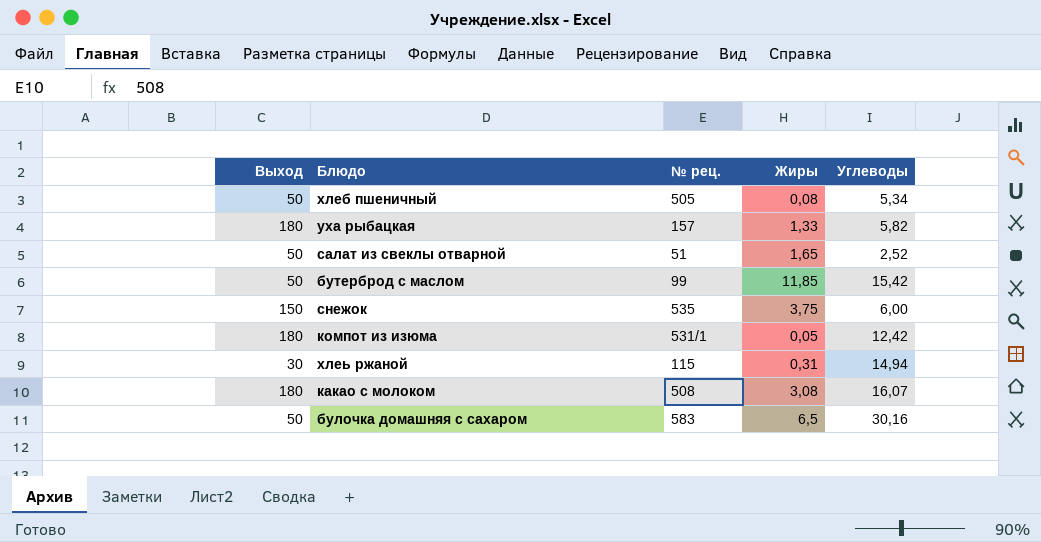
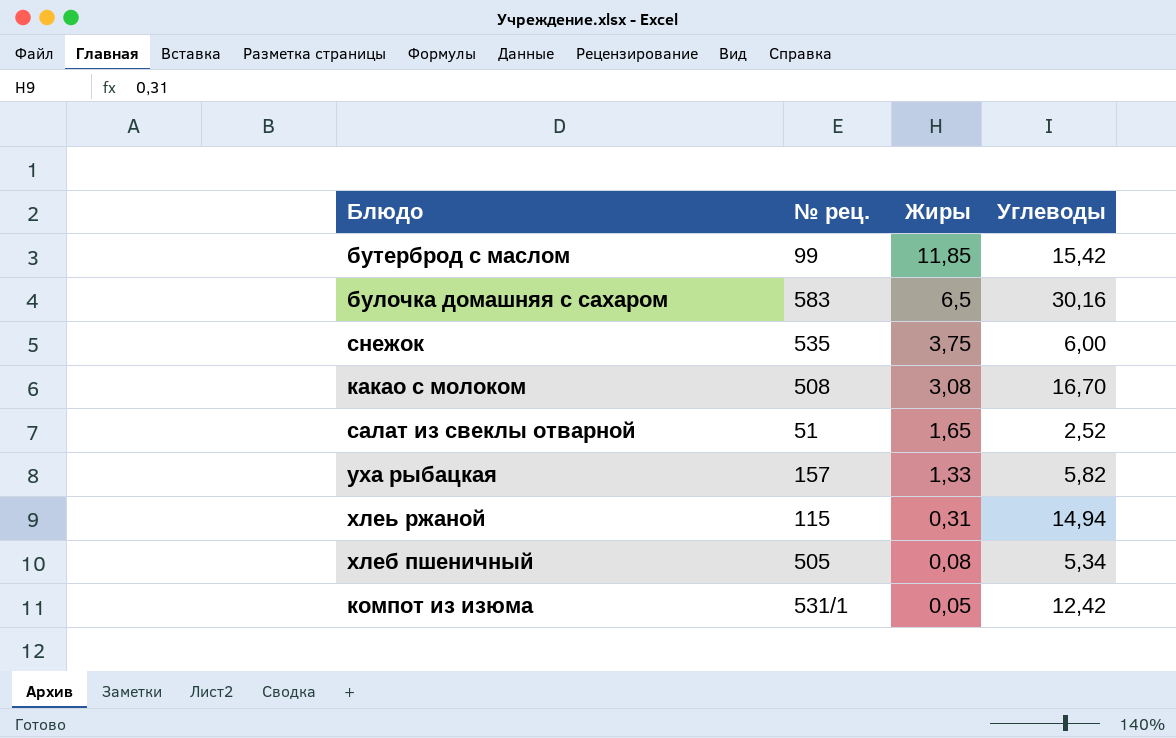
row order: none -> Жиры descending
column Выход | position: 1 -> none
какао с молоком | Углеводы: 16,07 -> 16,70

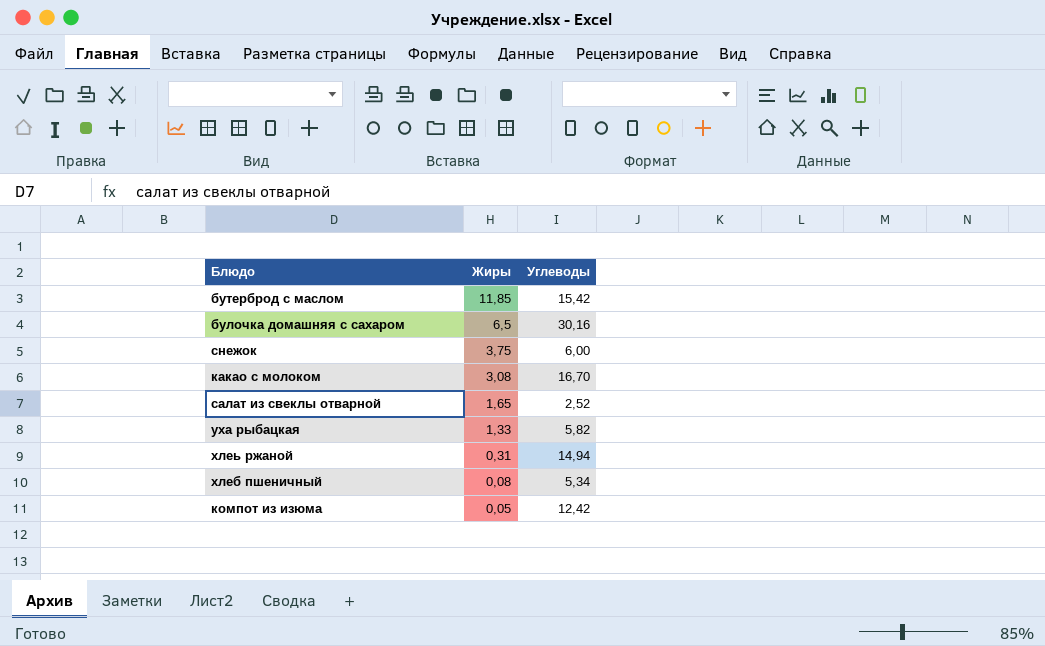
column № рец. | position: 2 -> none

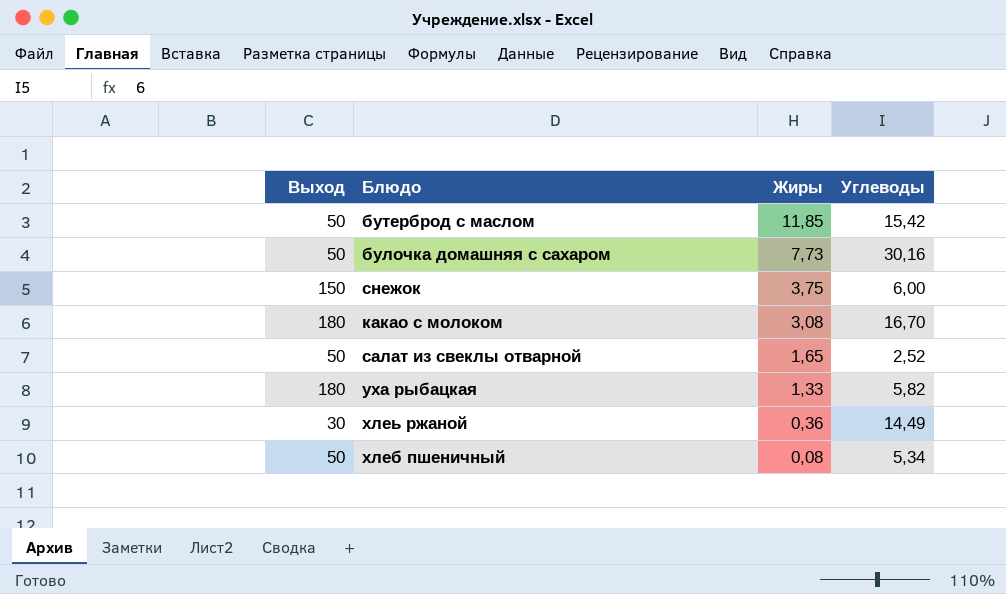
column Выход | position: none -> 1
row компот из изюма: 0,05 | 12,42 -> none
булочка домашняя с сахаром | Жиры: 6,5 -> 7,73
хлеь ржаной | Жиры: 0,31 -> 0,36
хлеь ржаной | Углеводы: 14,94 -> 14,49

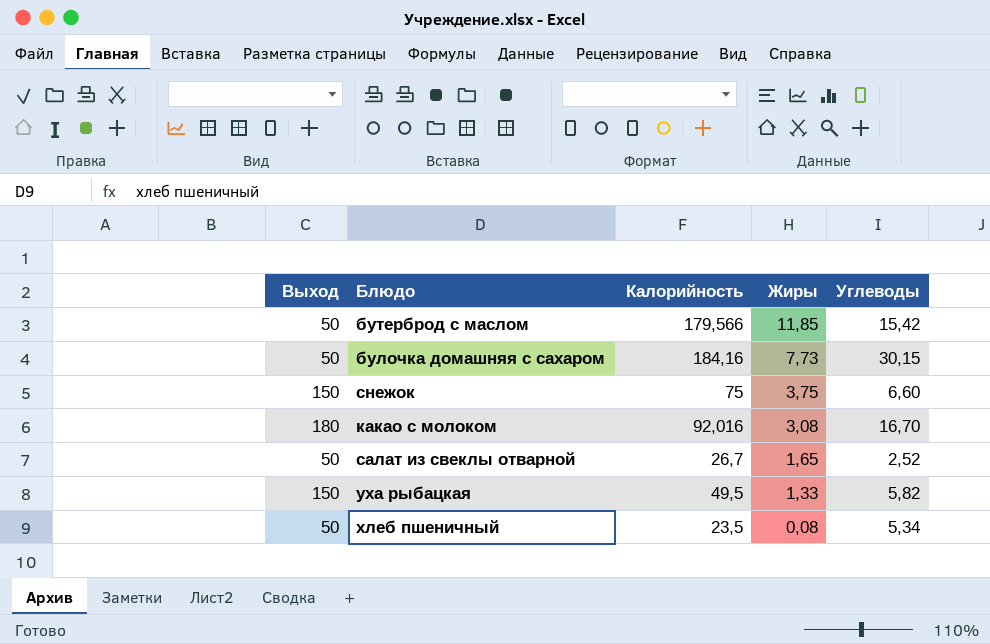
column Калорийность | position: none -> 3
row хлеь ржаной: 30 | 0,36 | 14,49 -> none
булочка домашняя с сахаром | Углеводы: 30,16 -> 30,15
снежок | Углеводы: 6,00 -> 6,60
уха рыбацкая | Выход: 180 -> 150

